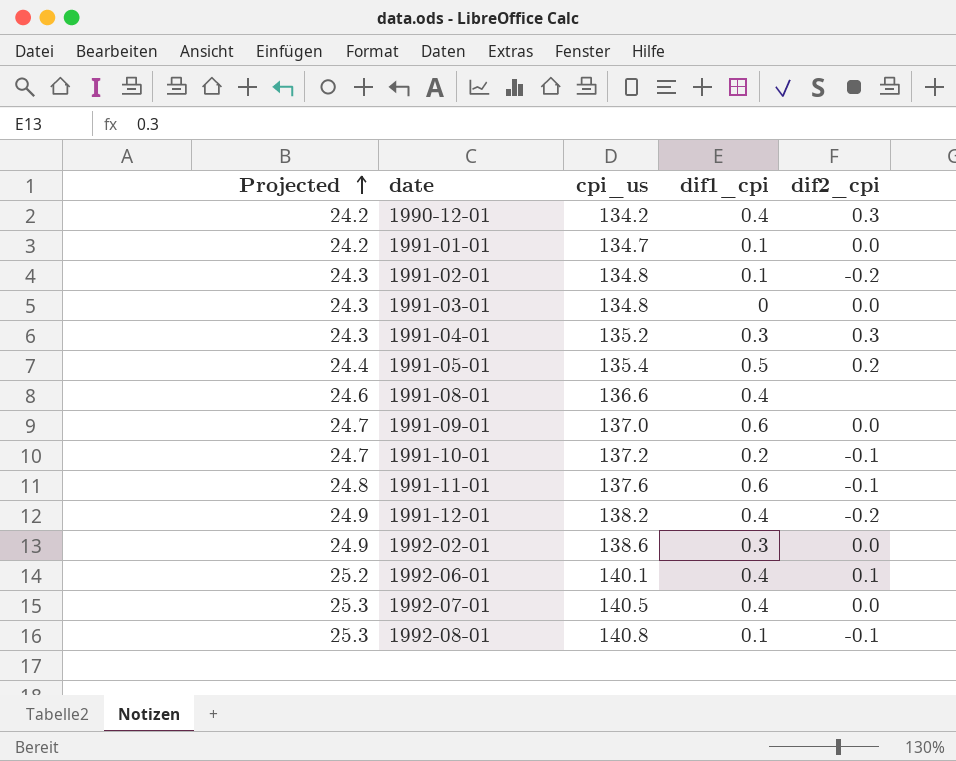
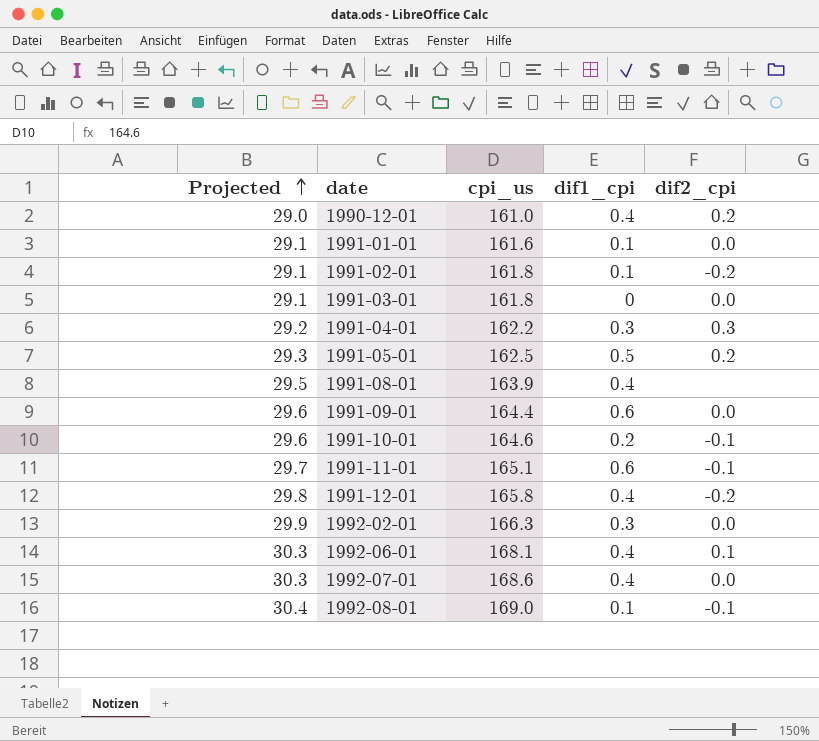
1990-12-01 | Projected: 24.2 -> 29.0
1990-12-01 | cpi_us: 134.2 -> 161.0
1990-12-01 | dif2_cpi: 0.3 -> 0.2
1991-01-01 | Projected: 24.2 -> 29.1
1991-01-01 | cpi_us: 134.7 -> 161.6
1991-02-01 | Projected: 24.3 -> 29.1
1991-02-01 | cpi_us: 134.8 -> 161.8
1991-03-01 | Projected: 24.3 -> 29.1
1991-03-01 | cpi_us: 134.8 -> 161.8
1991-04-01 | Projected: 24.3 -> 29.2
1991-04-01 | cpi_us: 135.2 -> 162.2
1991-05-01 | Projected: 24.4 -> 29.3
1991-05-01 | cpi_us: 135.4 -> 162.5
1991-08-01 | Projected: 24.6 -> 29.5
1991-08-01 | cpi_us: 136.6 -> 163.9
1991-09-01 | Projected: 24.7 -> 29.6
1991-09-01 | cpi_us: 137.0 -> 164.4
1991-10-01 | Projected: 24.7 -> 29.6
1991-10-01 | cpi_us: 137.2 -> 164.6
1991-11-01 | Projected: 24.8 -> 29.7
1991-11-01 | cpi_us: 137.6 -> 165.1
1991-12-01 | Projected: 24.9 -> 29.8
1991-12-01 | cpi_us: 138.2 -> 165.8
1992-02-01 | Projected: 24.9 -> 29.9
1992-02-01 | cpi_us: 138.6 -> 166.3
1992-06-01 | Projected: 25.2 -> 30.3
1992-06-01 | cpi_us: 140.1 -> 168.1
1992-07-01 | Projected: 25.3 -> 30.3
1992-07-01 | cpi_us: 140.5 -> 168.6
1992-08-01 | Projected: 25.3 -> 30.4
1992-08-01 | cpi_us: 140.8 -> 169.0

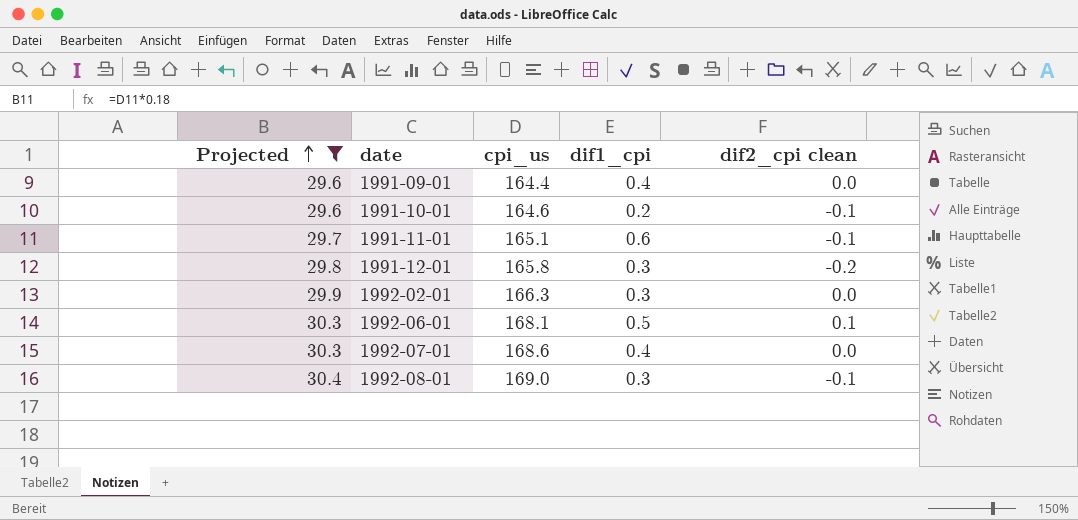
filter: none -> Projected >= 29.6
column name: dif2_cpi -> dif2_cpi clean
1991-09-01 | dif1_cpi: 0.6 -> 0.4
1991-12-01 | dif1_cpi: 0.4 -> 0.3
1992-06-01 | dif1_cpi: 0.4 -> 0.5
1992-08-01 | dif1_cpi: 0.1 -> 0.3

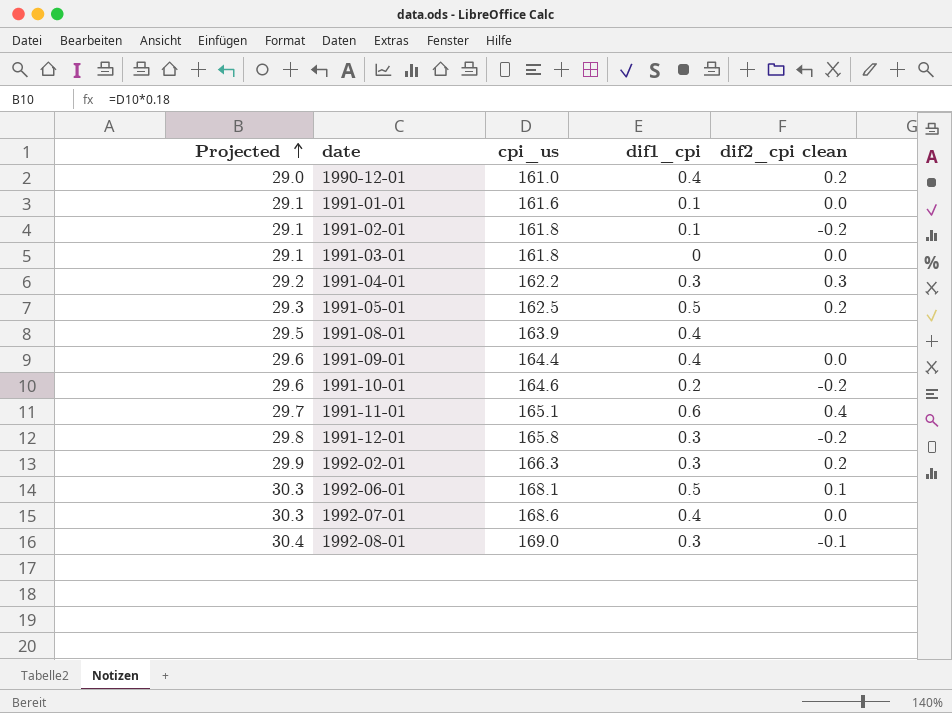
filter: Projected >= 29.6 -> none
1991-10-01 | dif2_cpi clean: -0.1 -> -0.2
1991-11-01 | dif2_cpi clean: -0.1 -> 0.4
1992-02-01 | dif2_cpi clean: 0.0 -> 0.2

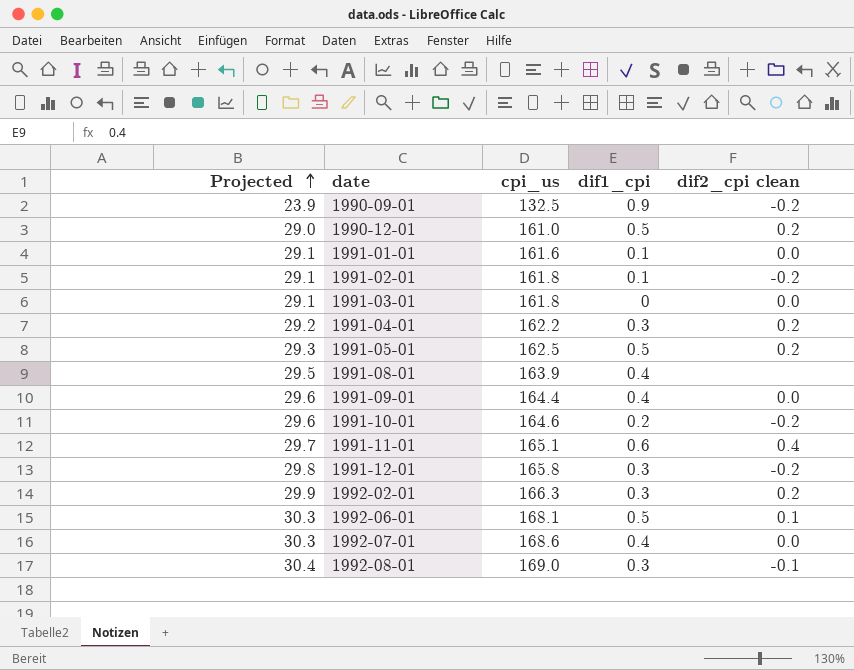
row 1990-09-01: none -> 23.9 | 132.5 | 0.9 | -0.2
1990-12-01 | dif1_cpi: 0.4 -> 0.5
1991-04-01 | dif2_cpi clean: 0.3 -> 0.2

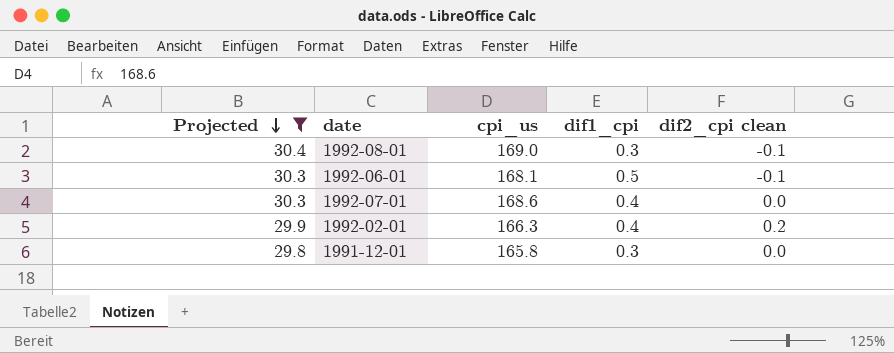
filter: none -> Projected >= 29.8
row order: Projected ascending -> Projected descending
1992-06-01 | dif2_cpi clean: 0.1 -> -0.1
1992-02-01 | dif1_cpi: 0.3 -> 0.4
1991-12-01 | dif2_cpi clean: -0.2 -> 0.0

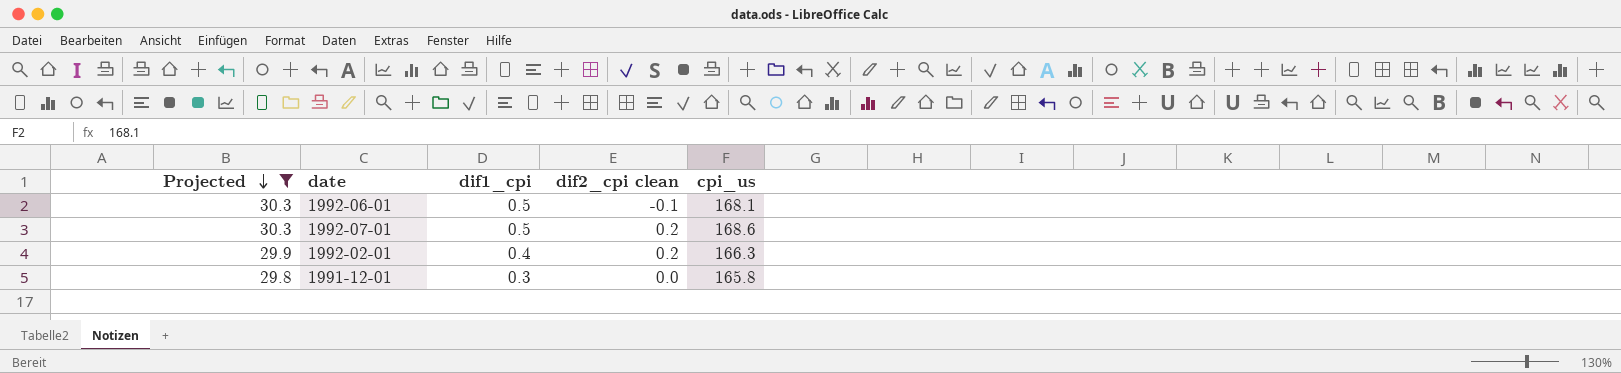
column cpi_us | position: 3 -> 5
row 1992-08-01: 30.4 | 169.0 | 0.3 | -0.1 -> none
1992-07-01 | dif1_cpi: 0.4 -> 0.5
1992-07-01 | dif2_cpi clean: 0.0 -> 0.2

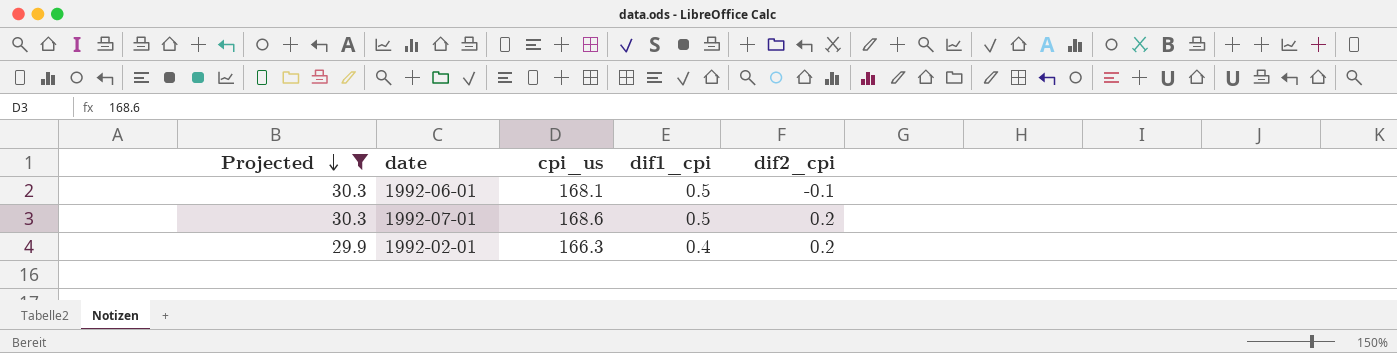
column cpi_us | position: 5 -> 3
column name: dif2_cpi clean -> dif2_cpi
row 1991-12-01: 29.8 | 0.3 | 0.0 | 165.8 -> none

